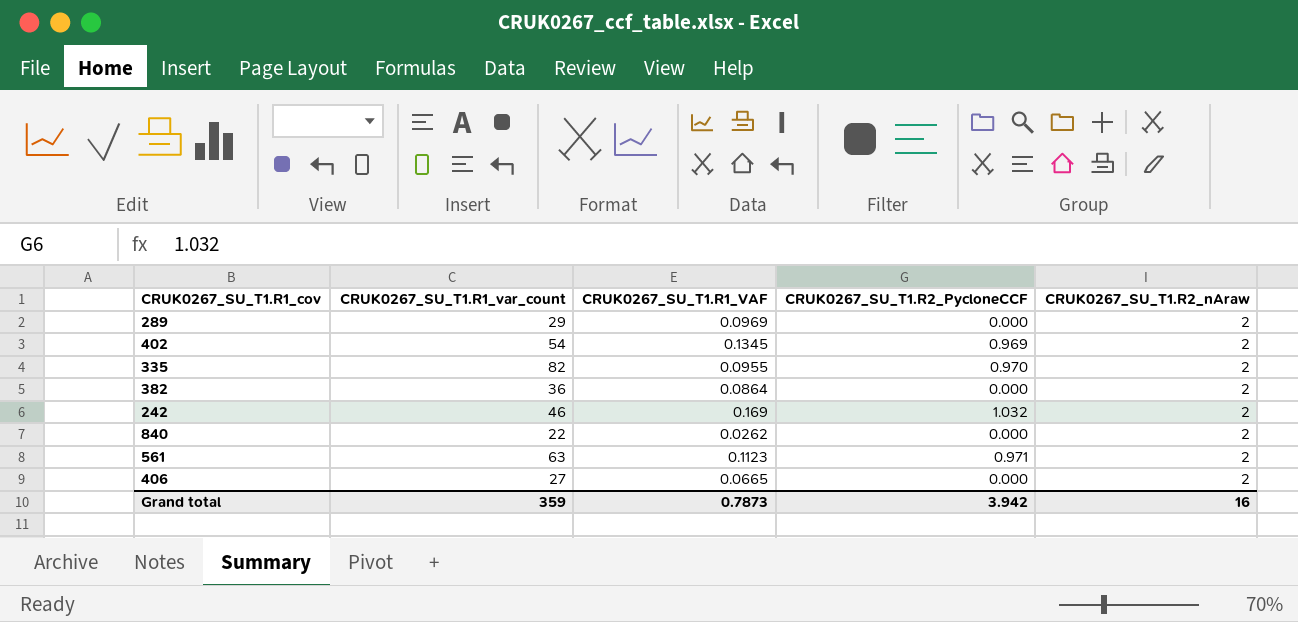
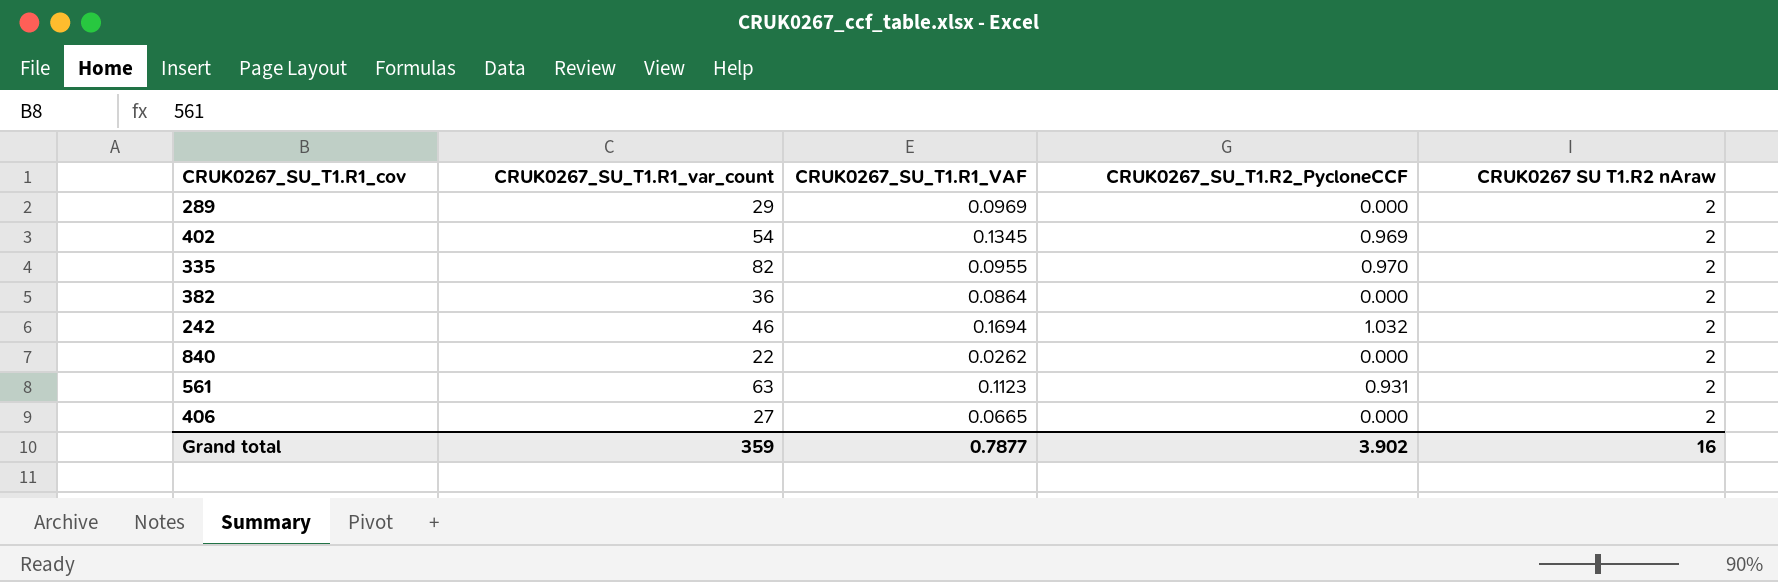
column name: CRUK0267_SU_T1.R2_nAraw -> CRUK0267 SU T1.R2 nAraw
242 | CRUK0267_SU_T1.R1_VAF: 0.169 -> 0.1694
561 | CRUK0267_SU_T1.R2_PycloneCCF: 0.971 -> 0.931
Grand total | CRUK0267_SU_T1.R1_VAF: 0.7873 -> 0.7877
Grand total | CRUK0267_SU_T1.R2_PycloneCCF: 3.942 -> 3.902

